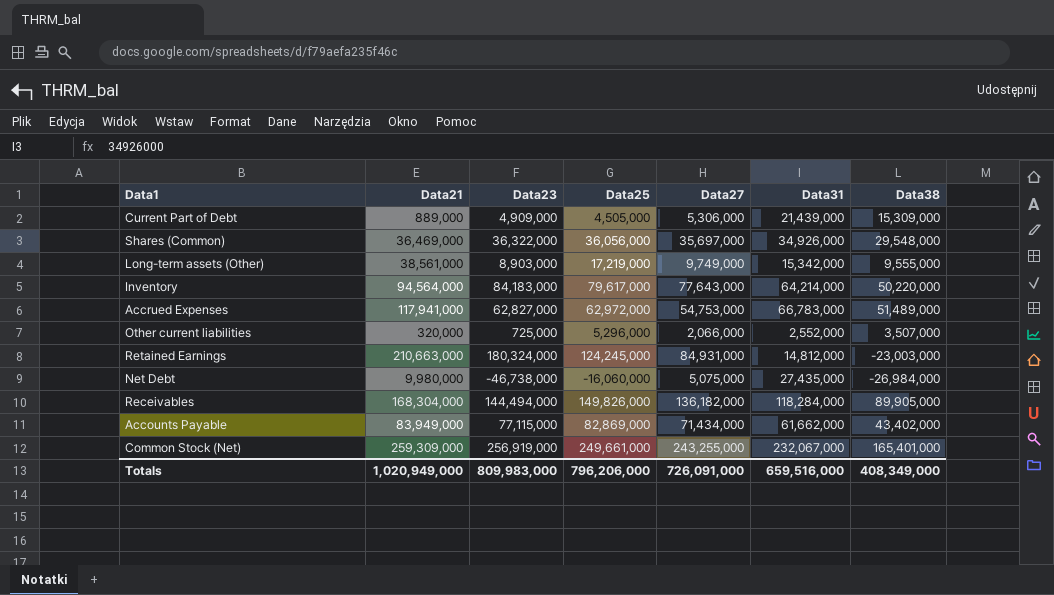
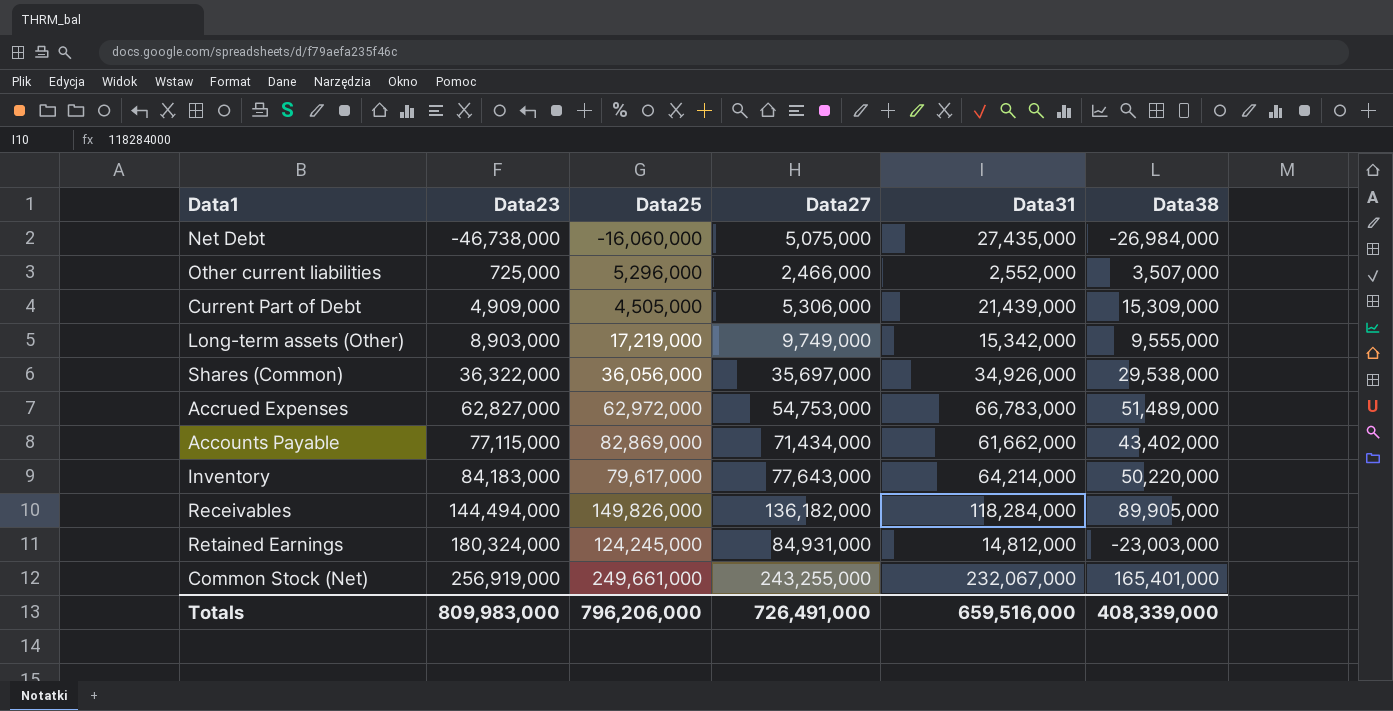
row order: none -> Data23 ascending
column Data21 | position: 2 -> none
Other current liabilities | Data27: 2,066,000 -> 2,466,000
Shares (Common) | Data38: 29,548,000 -> 29,538,000
Totals | Data27: 726,091,000 -> 726,491,000
Totals | Data38: 408,349,000 -> 408,339,000

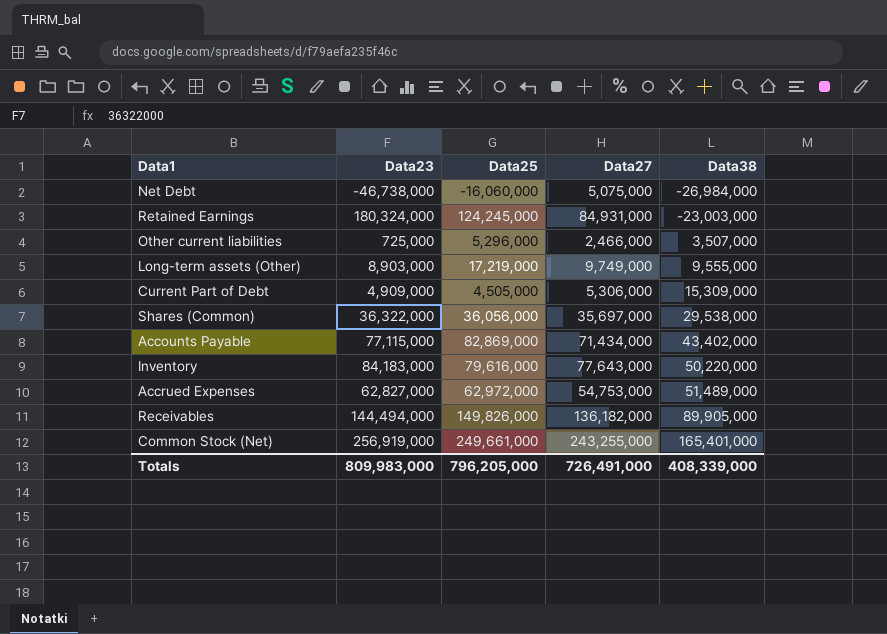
row order: Data23 ascending -> Data38 ascending
column Data31 | position: 5 -> none
Inventory | Data25: 79,617,000 -> 79,616,000
Totals | Data25: 796,206,000 -> 796,205,000

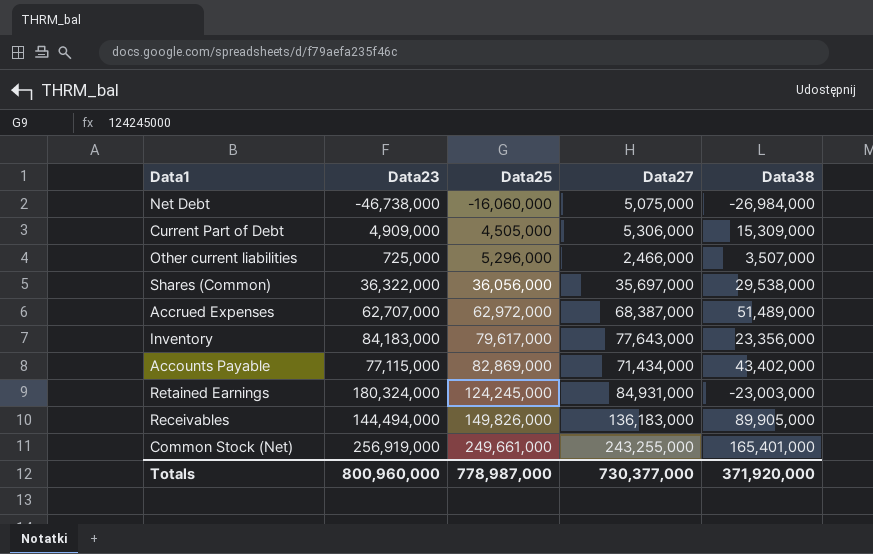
row order: Data38 ascending -> Data25 ascending
row Long-term assets (Other): 8,903,000 | 17,219,000 | 9,749,000 | 9,555,000 -> none
Accrued Expenses | Data23: 62,827,000 -> 62,707,000
Accrued Expenses | Data27: 54,753,000 -> 68,387,000
Inventory | Data25: 79,616,000 -> 79,617,000
Inventory | Data38: 50,220,000 -> 23,356,000
Receivables | Data27: 136,182,000 -> 136,183,000
Totals | Data23: 809,983,000 -> 800,960,000
Totals | Data25: 796,205,000 -> 778,987,000
Totals | Data27: 726,491,000 -> 730,377,000
Totals | Data38: 408,339,000 -> 371,920,000

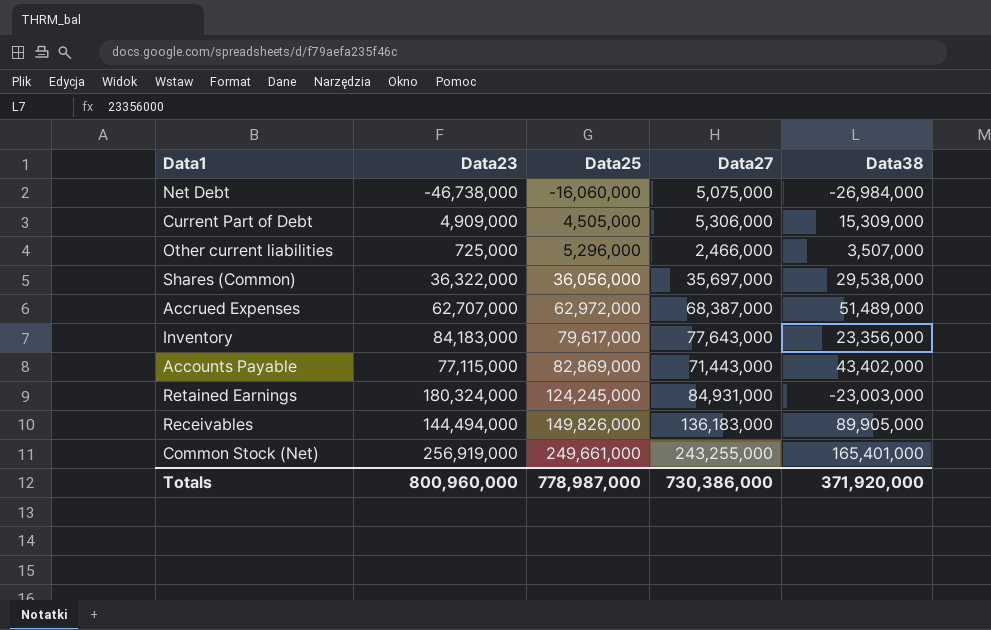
Accounts Payable | Data27: 71,434,000 -> 71,443,000
Totals | Data27: 730,377,000 -> 730,386,000

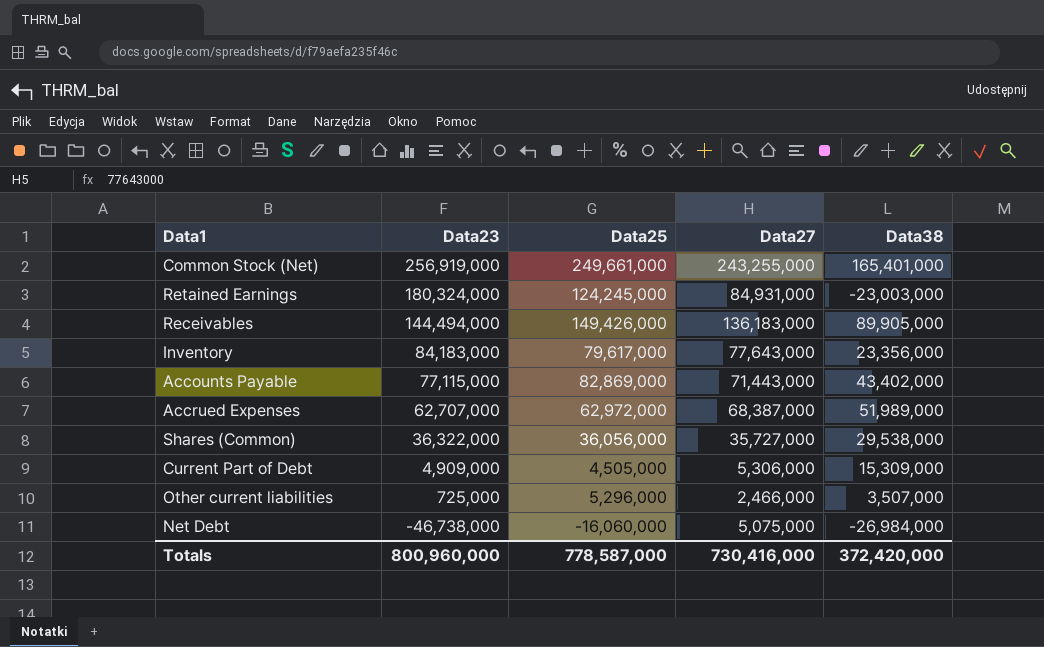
row order: Data25 ascending -> Data23 descending
Receivables | Data25: 149,826,000 -> 149,426,000
Accrued Expenses | Data38: 51,489,000 -> 51,989,000
Shares (Common) | Data27: 35,697,000 -> 35,727,000
Totals | Data25: 778,987,000 -> 778,587,000
Totals | Data27: 730,386,000 -> 730,416,000
Totals | Data38: 371,920,000 -> 372,420,000

